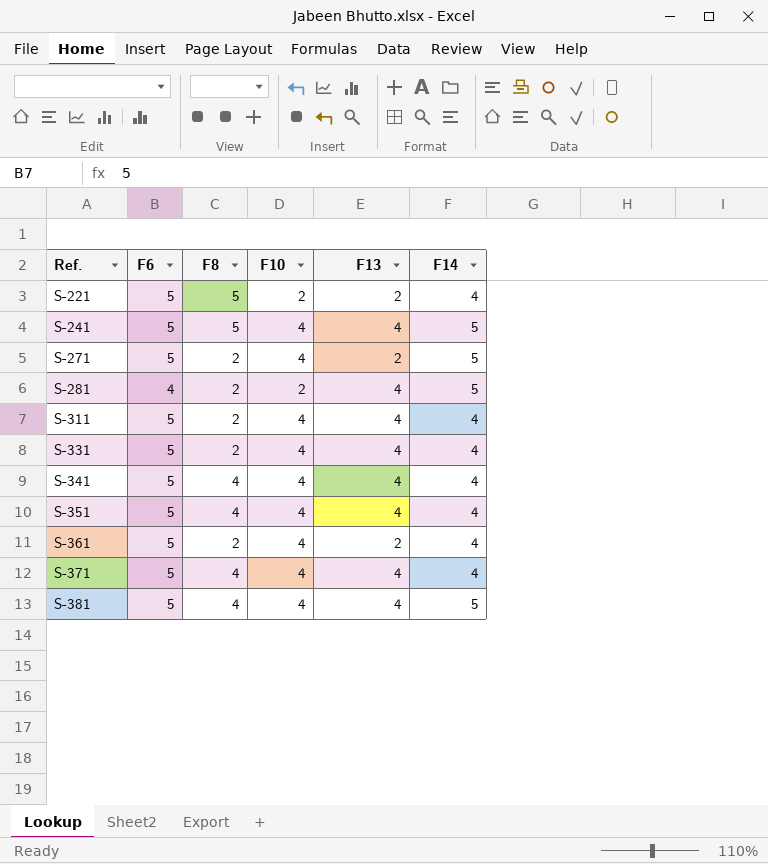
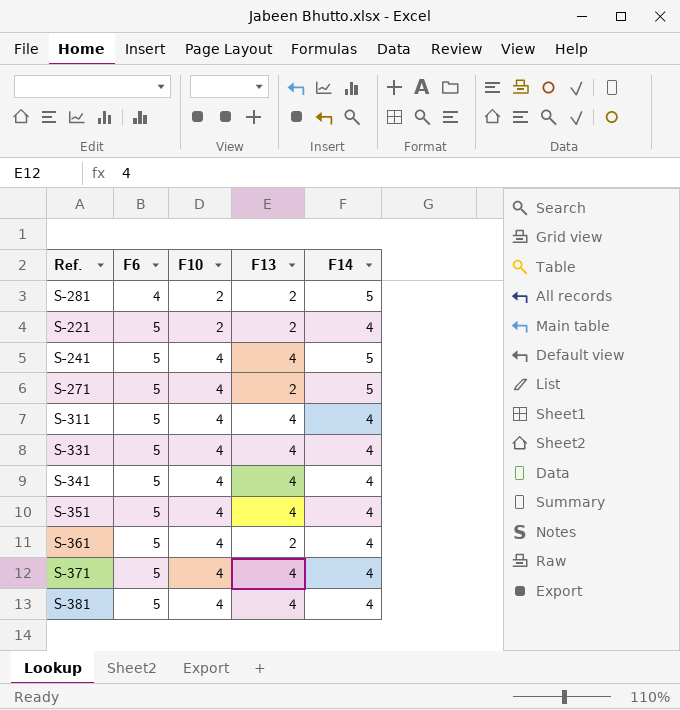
row order: Ref. ascending -> F6 ascending
column F8 | position: 3 -> none
S-281 | F13: 4 -> 2
S-381 | F14: 5 -> 4

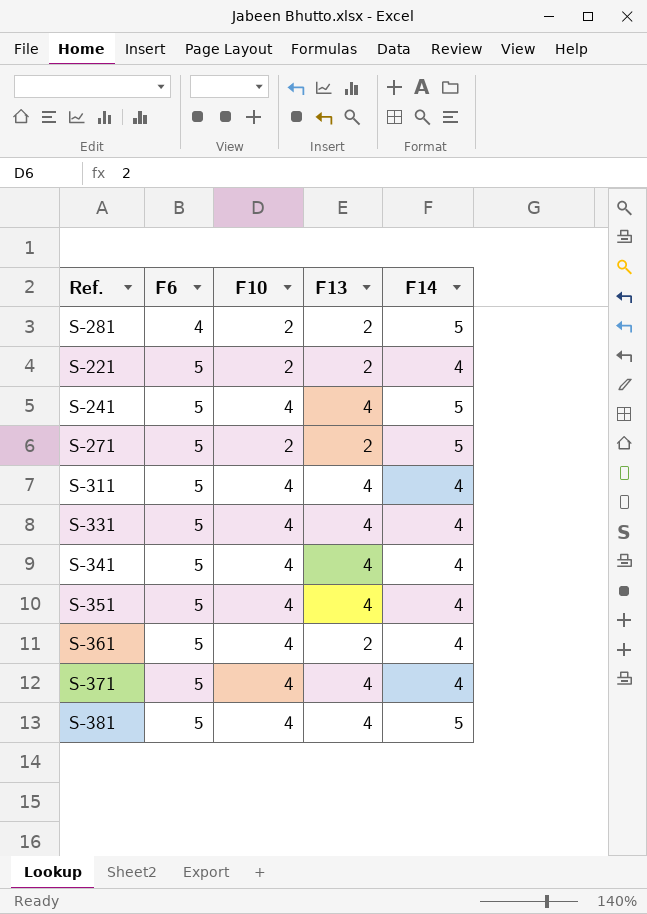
S-271 | F10: 4 -> 2
S-381 | F14: 4 -> 5

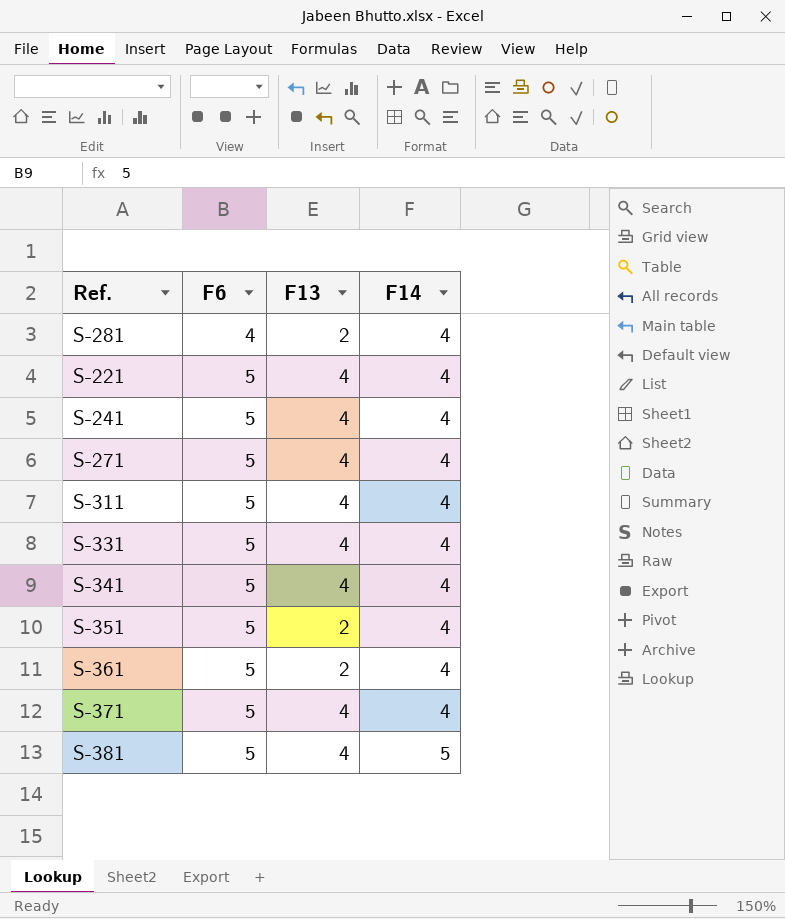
column F10 | position: 3 -> none
S-281 | F14: 5 -> 4
S-221 | F13: 2 -> 4
S-241 | F14: 5 -> 4
S-271 | F13: 2 -> 4
S-271 | F14: 5 -> 4
S-351 | F13: 4 -> 2

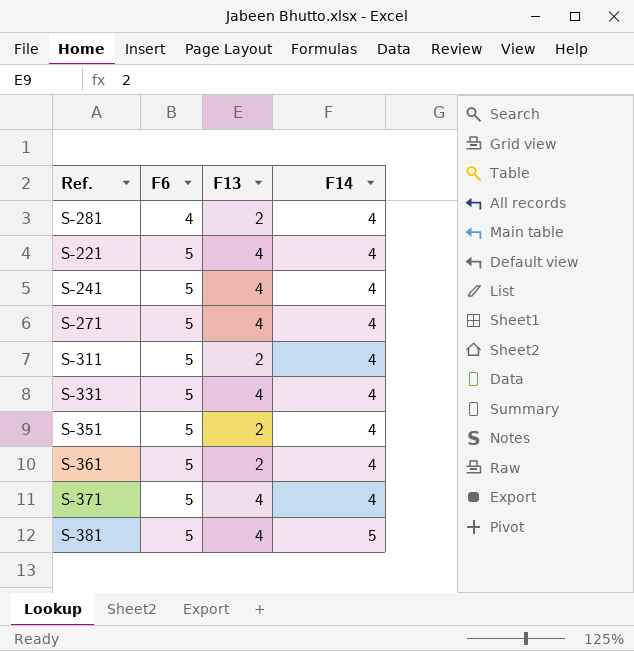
row S-341: 5 | 4 | 4 -> none
S-311 | F13: 4 -> 2

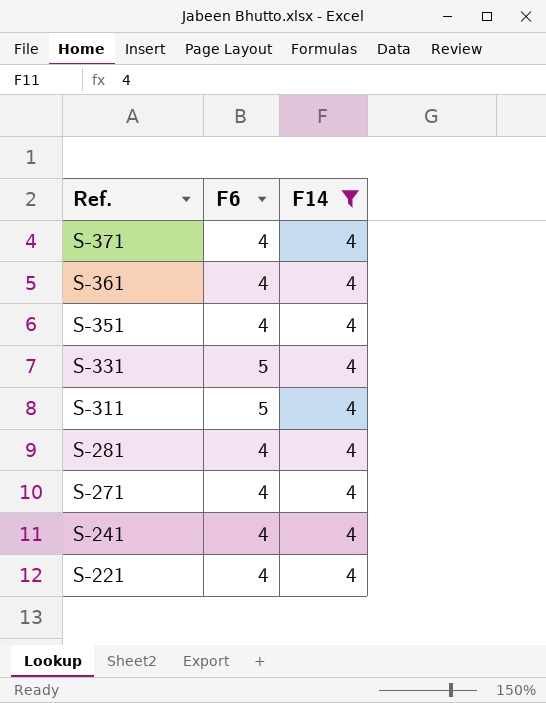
filter: none -> F14 = 4
row order: F6 ascending -> Ref. descending
column F13 | position: 3 -> none
S-371 | F6: 5 -> 4
S-361 | F6: 5 -> 4
S-351 | F6: 5 -> 4
S-271 | F6: 5 -> 4
S-241 | F6: 5 -> 4
S-221 | F6: 5 -> 4

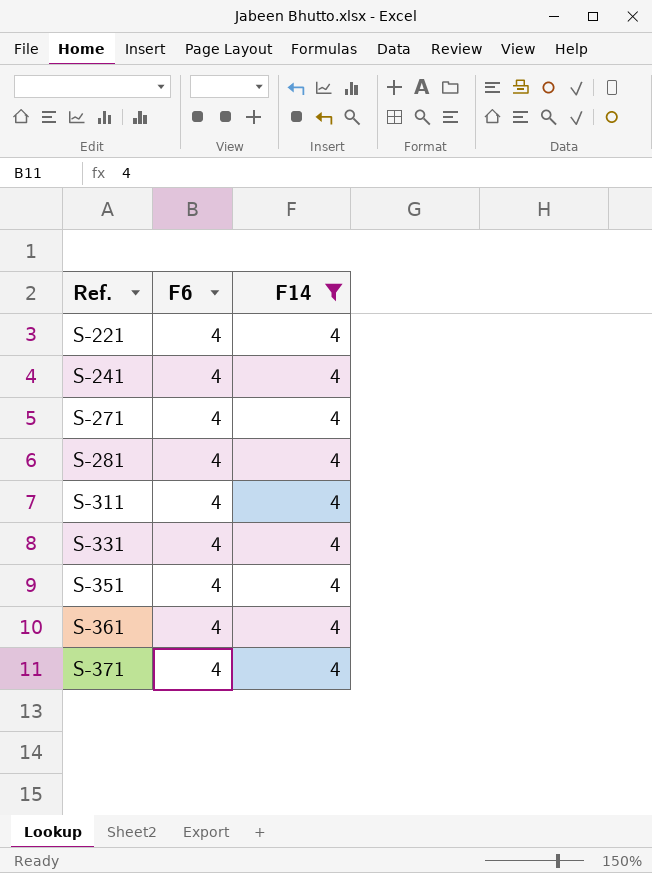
row order: Ref. descending -> Ref. ascending
S-311 | F6: 5 -> 4
S-331 | F6: 5 -> 4

